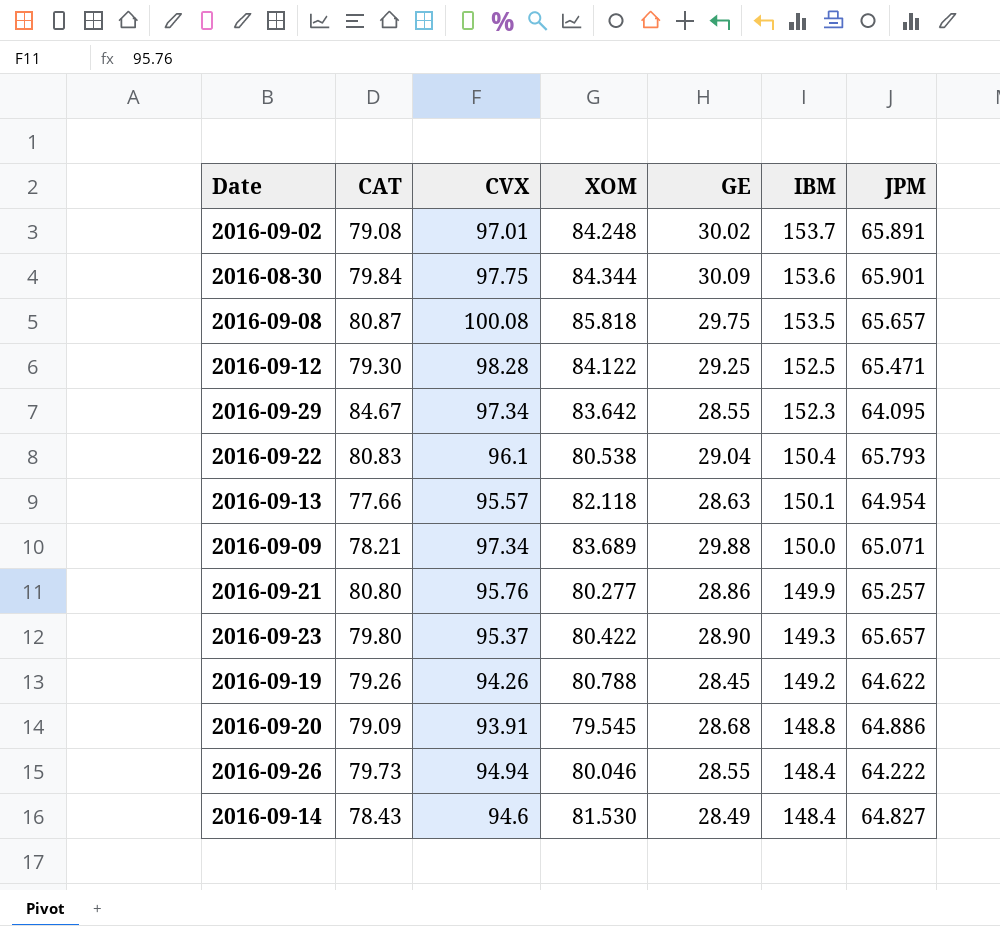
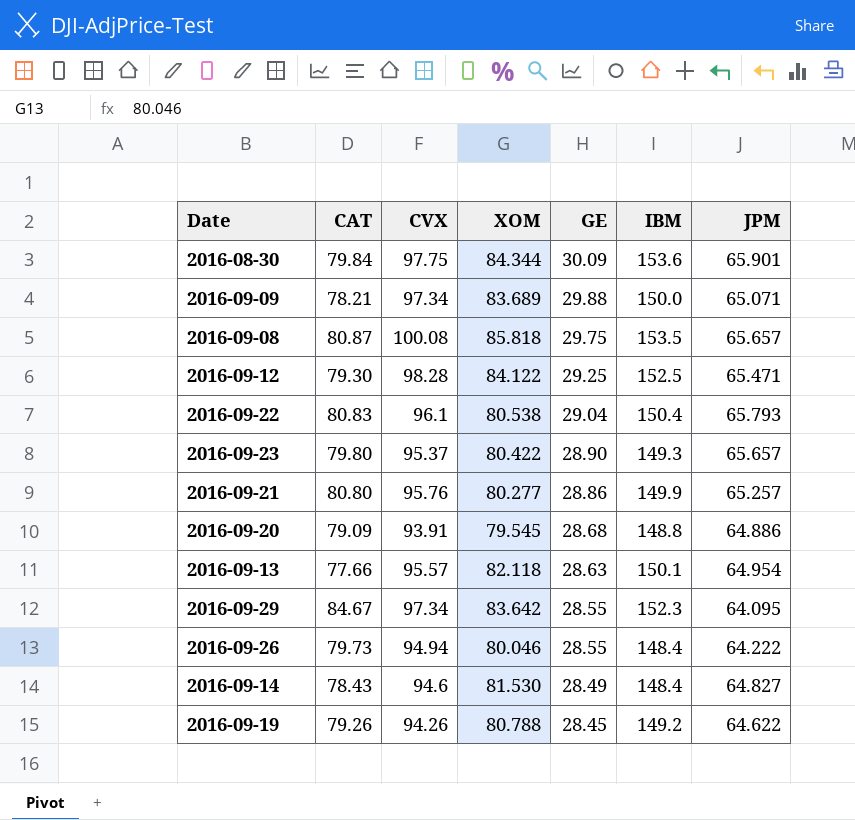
row order: IBM descending -> GE descending
row 2016-09-02: 79.08 | 97.01 | 84.248 | 30.02 | 153.7 | 65.891 -> none

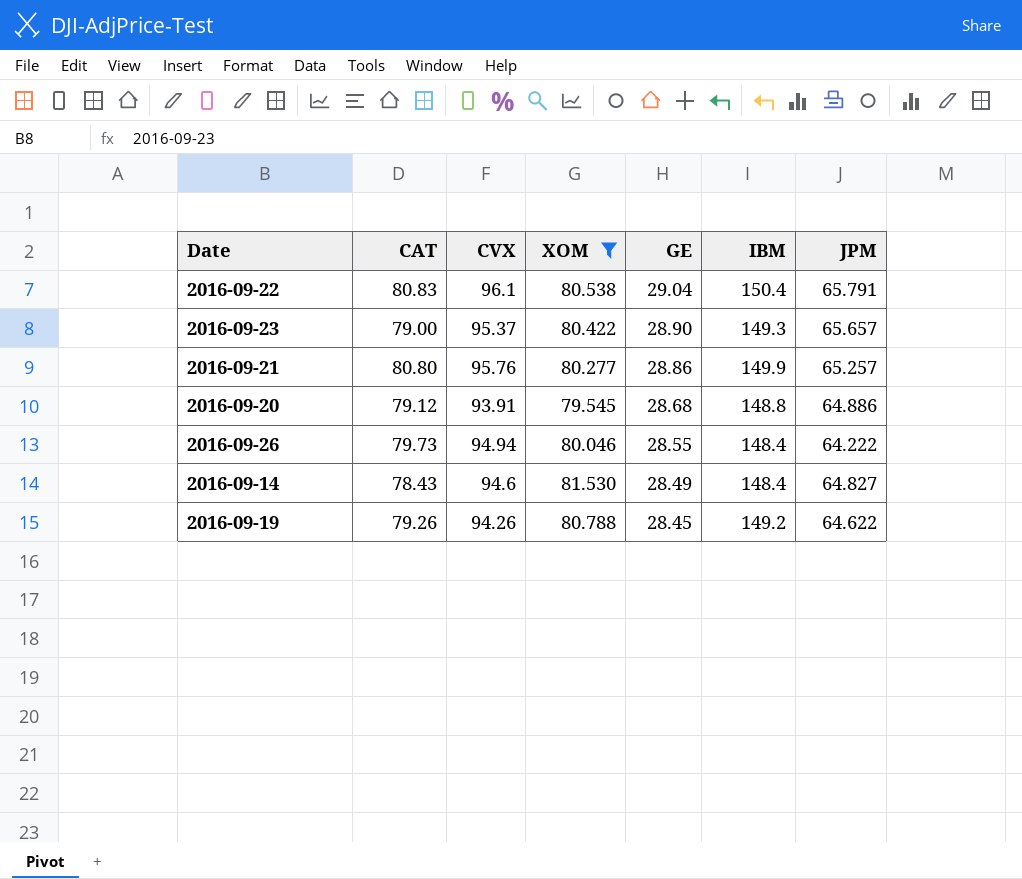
filter: none -> XOM <= 81.530
2016-09-22 | JPM: 65.793 -> 65.791
2016-09-23 | CAT: 79.80 -> 79.00
2016-09-20 | CAT: 79.09 -> 79.12

